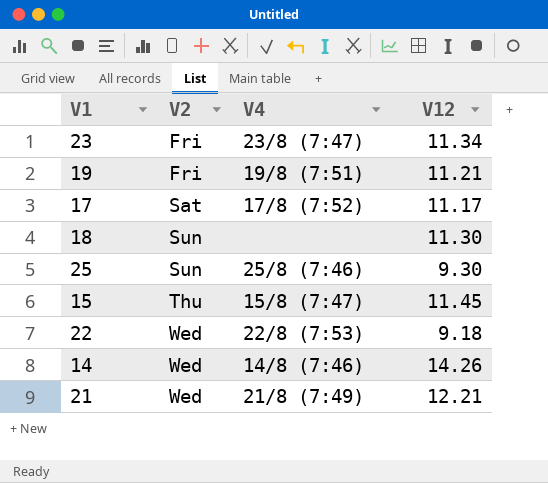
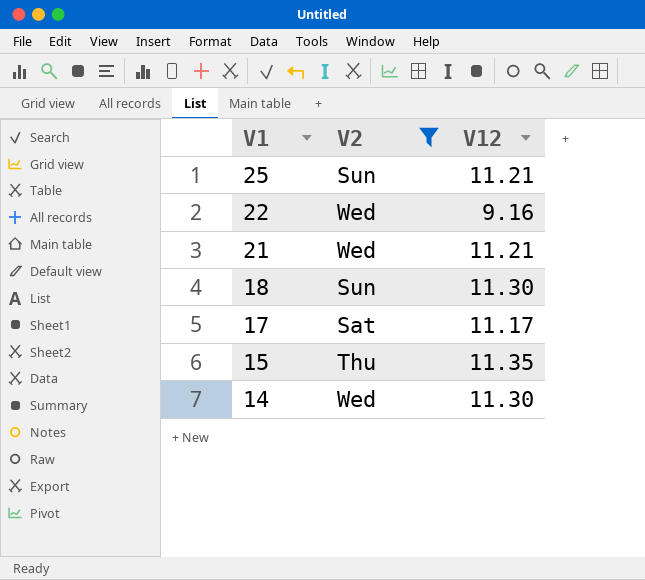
filter: none -> V2 != Fri
row order: V2 ascending -> V1 descending
column V4 | position: 3 -> none
25 | V12: 9.30 -> 11.21
22 | V12: 9.18 -> 9.16
21 | V12: 12.21 -> 11.21
15 | V12: 11.45 -> 11.35
14 | V12: 14.26 -> 11.30

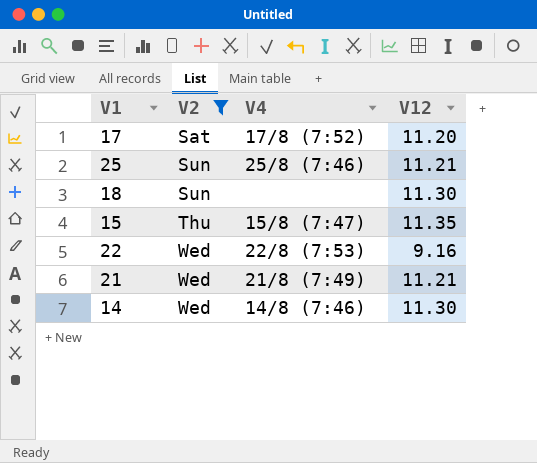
row order: V1 descending -> V2 ascending
column V4 | position: none -> 3
17 | V12: 11.17 -> 11.20

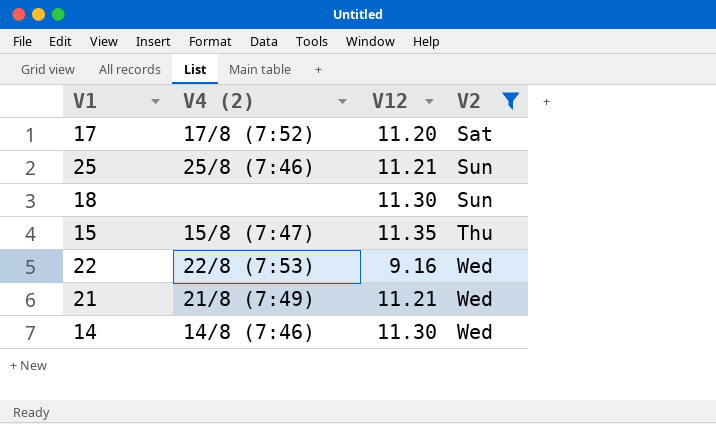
column name: V4 -> V4 (2)
column V2 | position: 2 -> 4

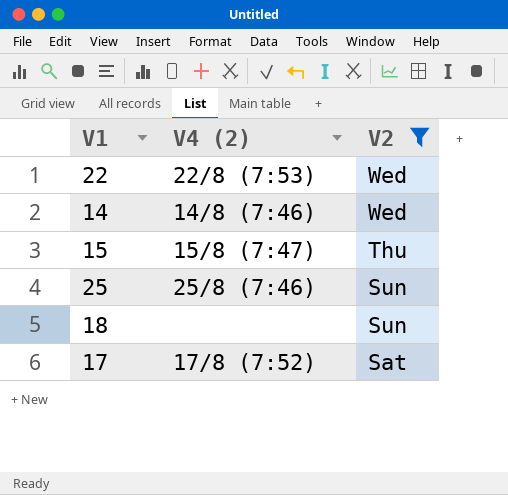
row order: V2 ascending -> V2 descending
column V12 | position: 3 -> none
row 21: 21/8 (7:49) | 11.21 | Wed -> none

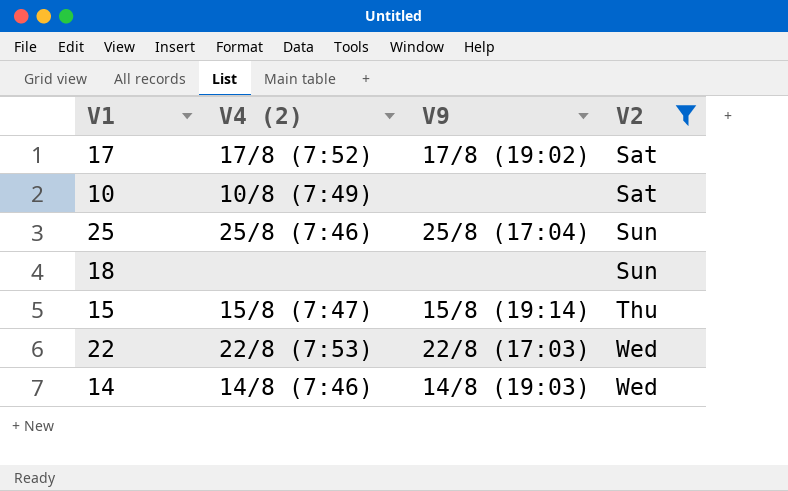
row order: V2 descending -> V2 ascending
column V9 | position: none -> 3
row 10: none -> 10/8 (7:49) | none | Sat

